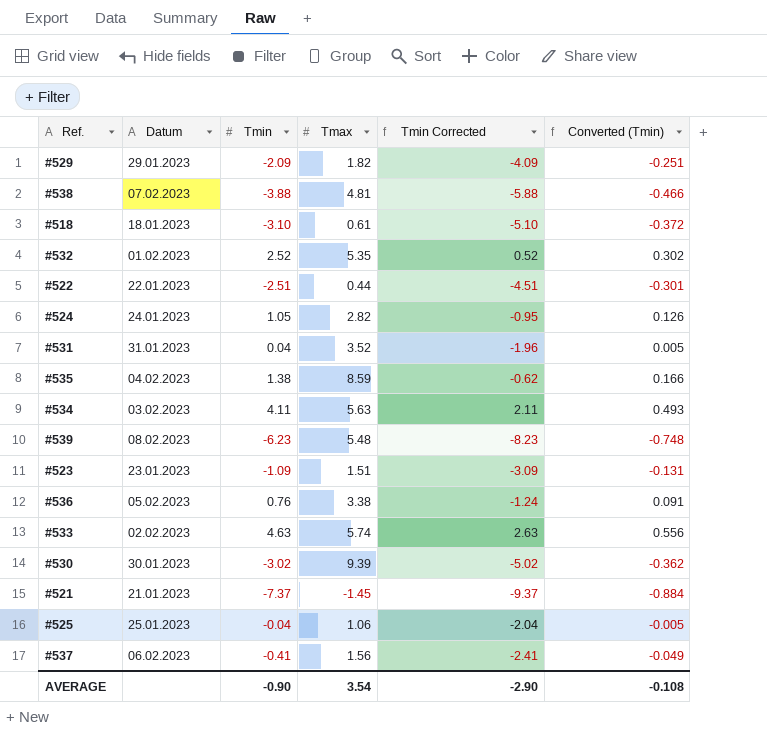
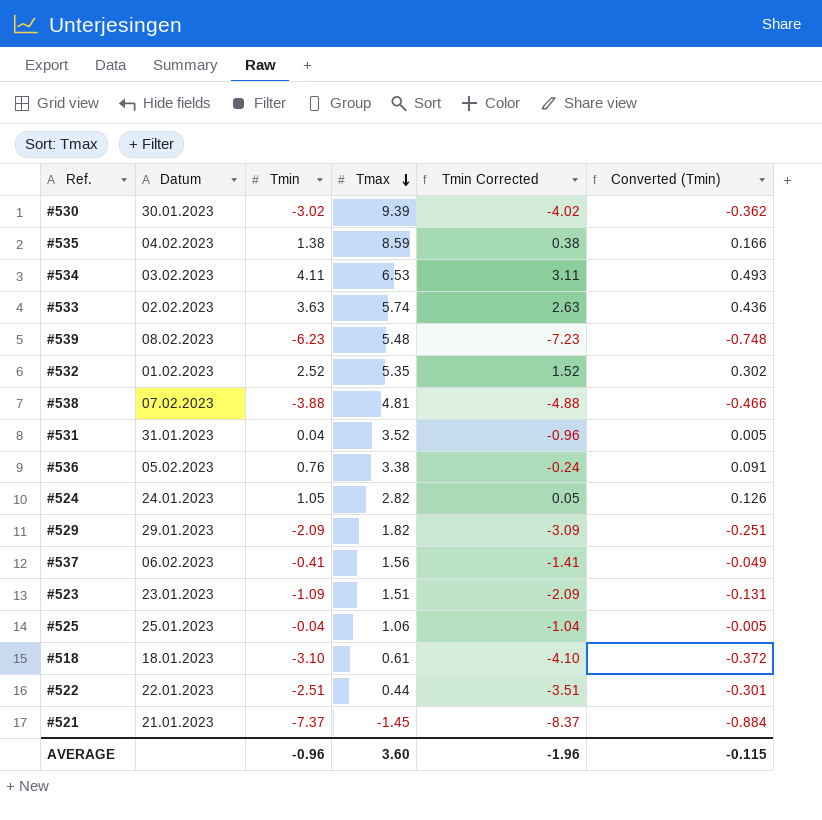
row order: none -> Tmax descending
column Tmin Corrected | formula: [Tmin] - 2 -> [Tmin] - 1
#534 | Tmax: 5.63 -> 6.53
#533 | Tmin: 4.63 -> 3.63
#533 | Converted (Tmin): 0.556 -> 0.436
AVERAGE | Tmin: -0.90 -> -0.96
AVERAGE | Tmax: 3.54 -> 3.60
AVERAGE | Tmin Corrected: -2.90 -> -1.96
AVERAGE | Converted (Tmin): -0.108 -> -0.115

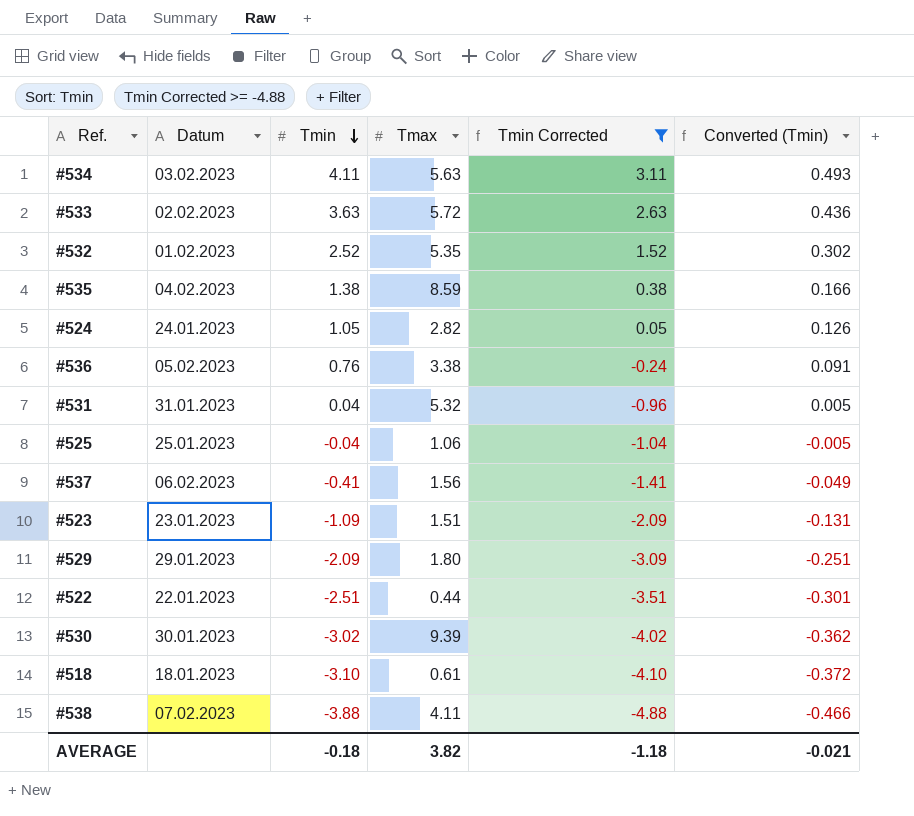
filter: none -> Tmin Corrected >= -4.88
row order: Tmax descending -> Tmin descending
#534 | Tmax: 6.53 -> 5.63
#533 | Tmax: 5.74 -> 5.72
#531 | Tmax: 3.52 -> 5.32
#529 | Tmax: 1.82 -> 1.80
#538 | Tmax: 4.81 -> 4.11
AVERAGE | Tmin: -0.96 -> -0.18
AVERAGE | Tmax: 3.60 -> 3.82
AVERAGE | Tmin Corrected: -1.96 -> -1.18
AVERAGE | Converted (Tmin): -0.115 -> -0.021

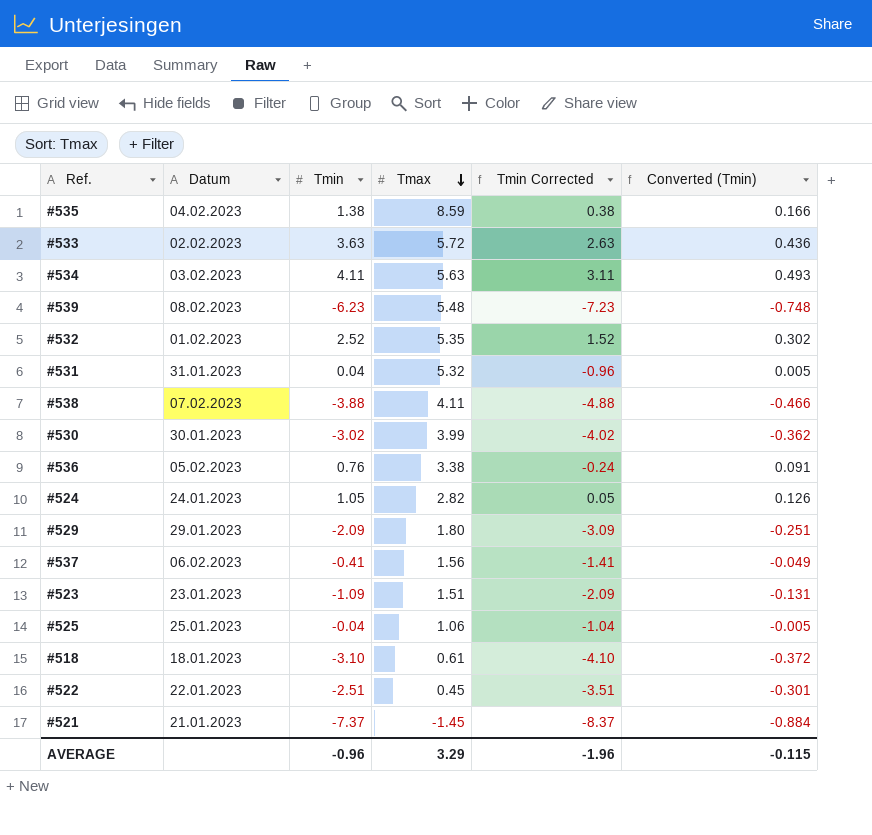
filter: Tmin Corrected >= -4.88 -> none
row order: Tmin descending -> Tmax descending
#530 | Tmax: 9.39 -> 3.99
#522 | Tmax: 0.44 -> 0.45
AVERAGE | Tmin: -0.18 -> -0.96
AVERAGE | Tmax: 3.82 -> 3.29
AVERAGE | Tmin Corrected: -1.18 -> -1.96
AVERAGE | Converted (Tmin): -0.021 -> -0.115

